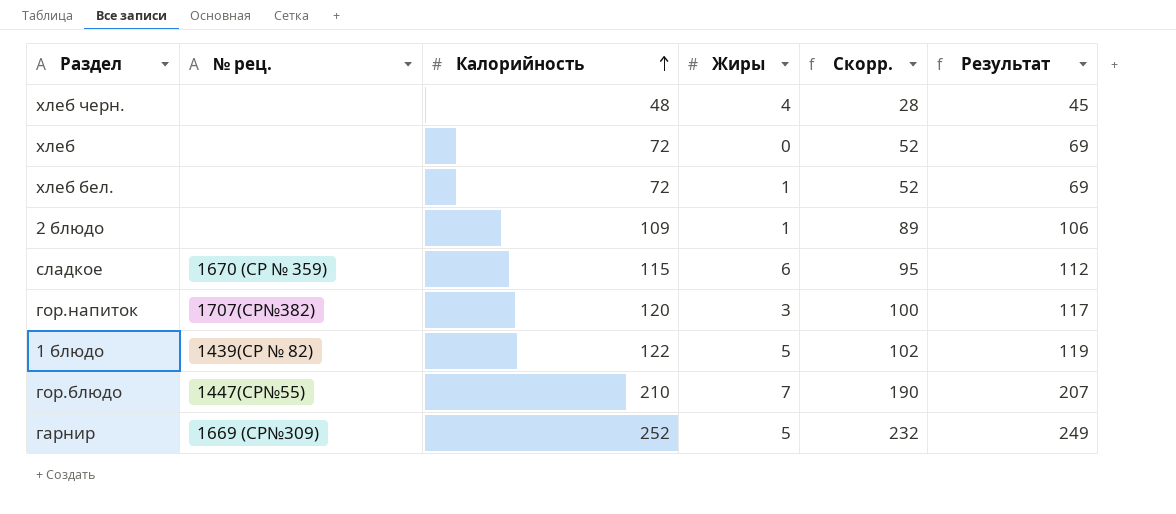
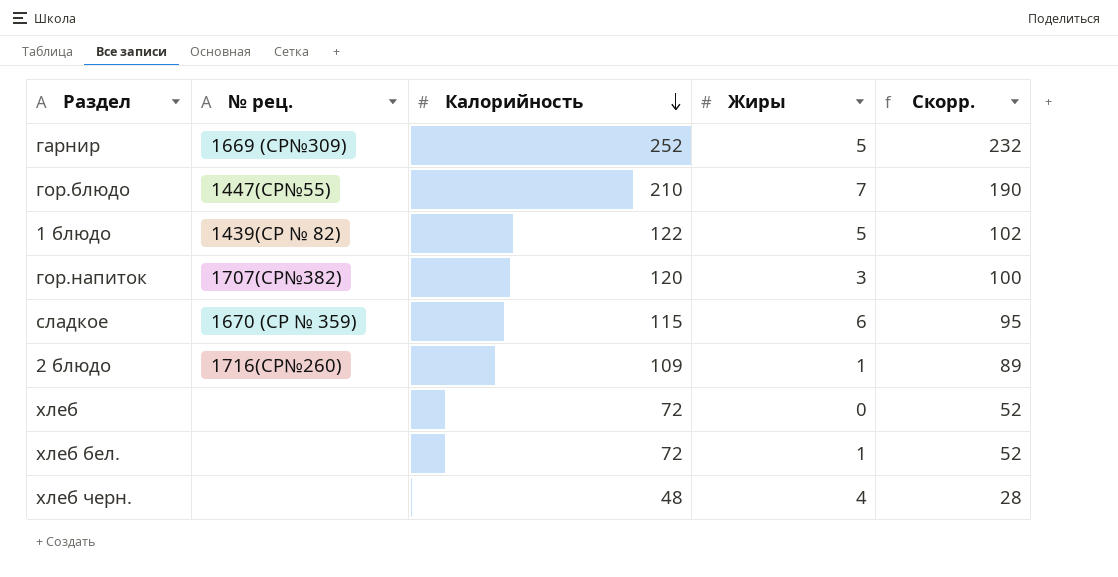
row order: Калорийность ascending -> Калорийность descending
column Результат | formula: [Калорийность] - 3 -> none
2 блюдо | № рец.: none -> 1716(СР№260)

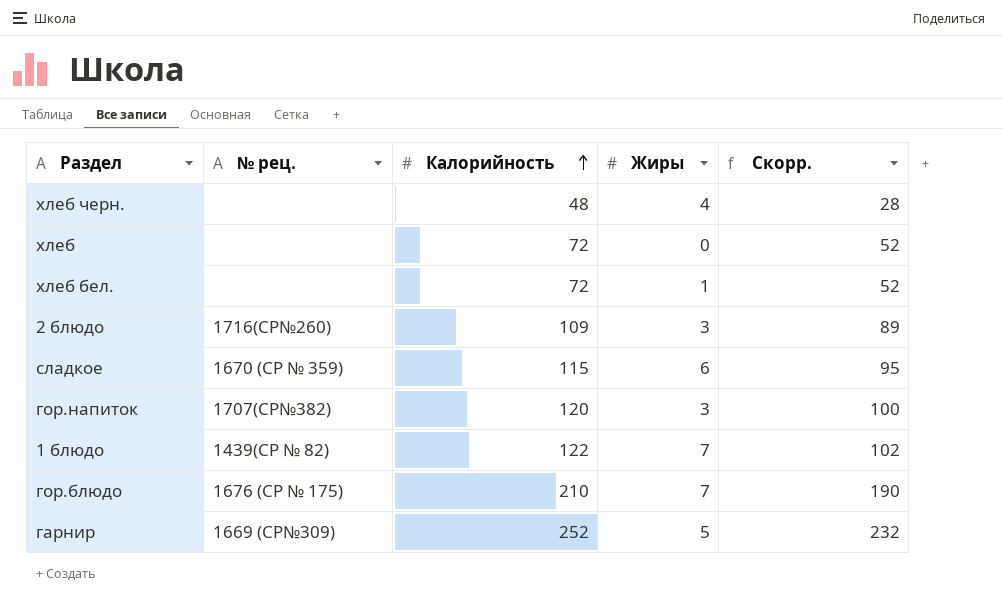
row order: Калорийность descending -> Калорийность ascending
2 блюдо | Жиры: 1 -> 3
1 блюдо | Жиры: 5 -> 7
гор.блюдо | № рец.: 1447(СР№55) -> 1676 (СР № 175)

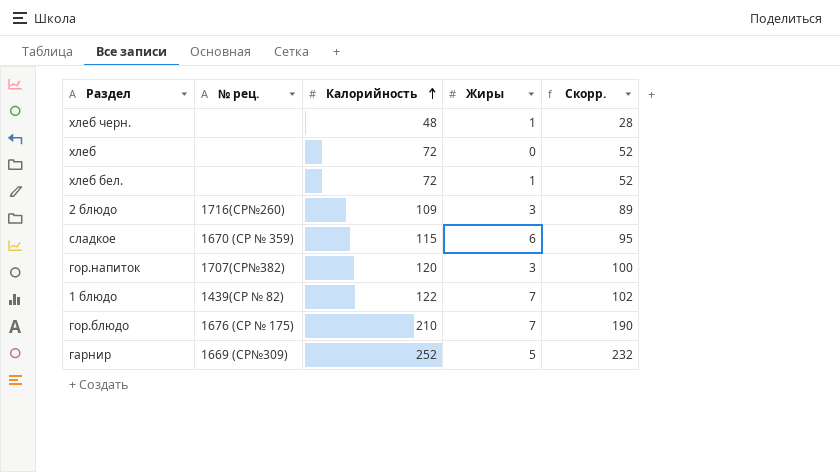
хлеб черн. | Жиры: 4 -> 1

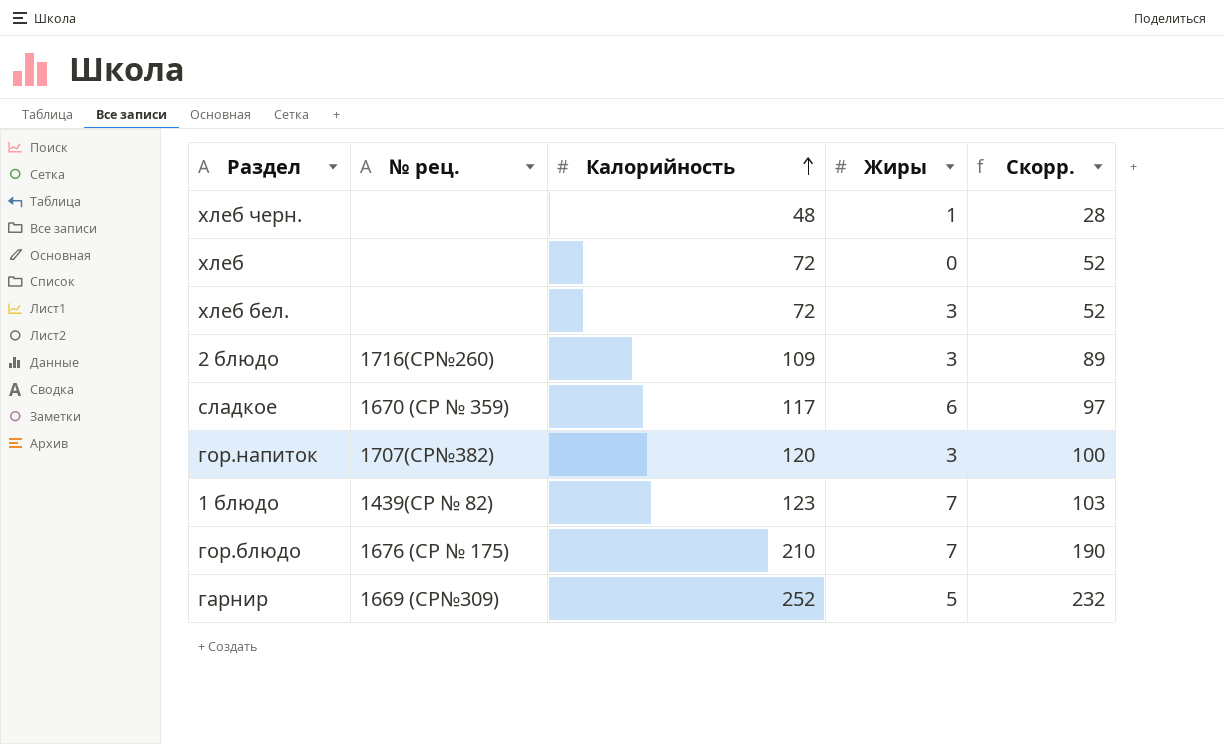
хлеб бел. | Жиры: 1 -> 3
сладкое | Калорийность: 115 -> 117
сладкое | Скорр.: 95 -> 97
1 блюдо | Калорийность: 122 -> 123
1 блюдо | Скорр.: 102 -> 103

